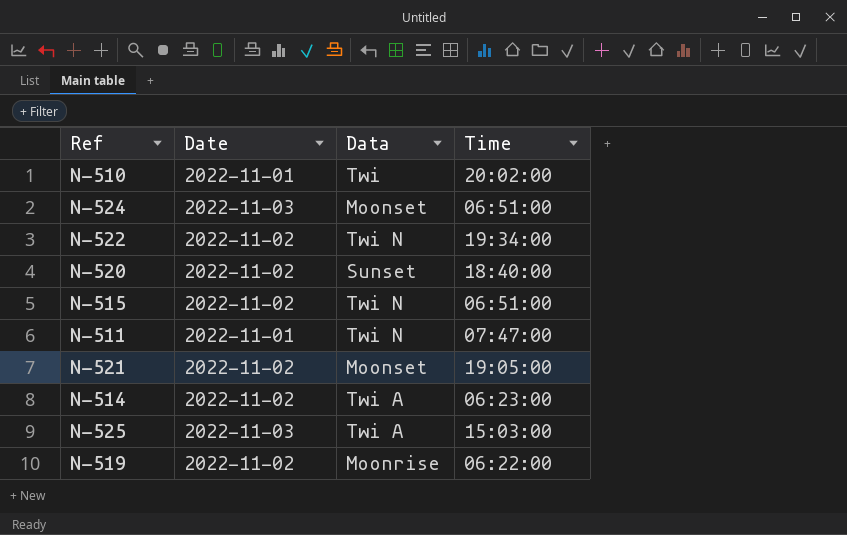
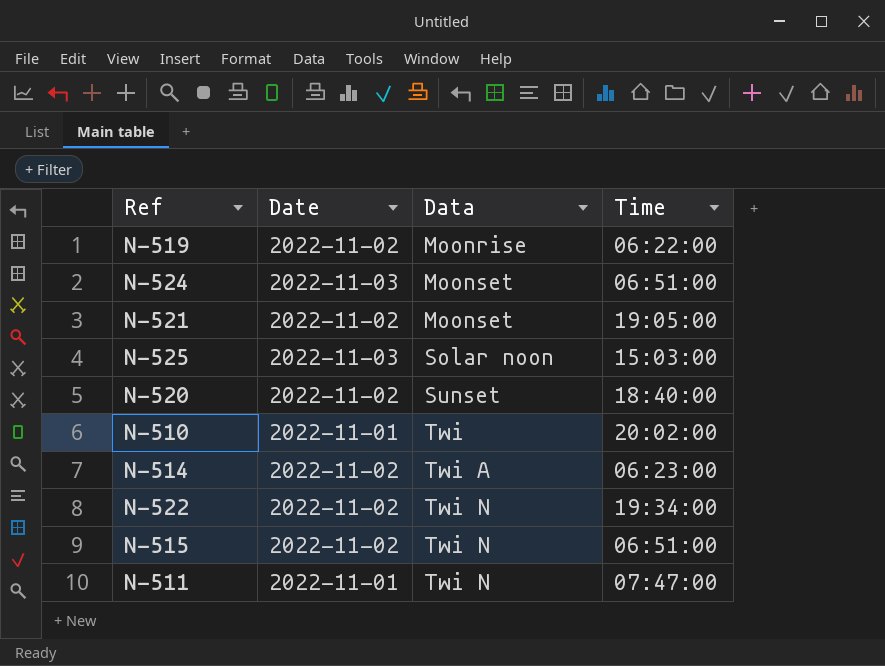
row order: none -> Data ascending
N-525 | Data: Twi A -> Solar noon

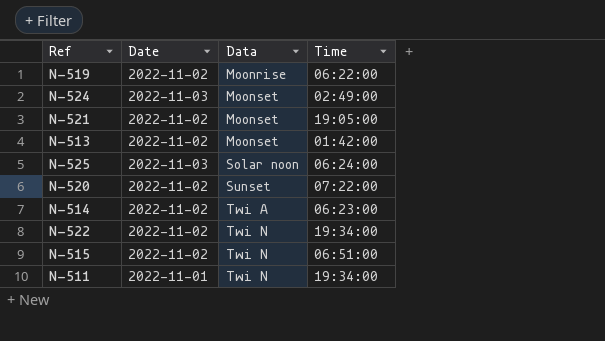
row N-510: 2022-11-01 | Twi | 20:02:00 -> none
N-524 | Time: 06:51:00 -> 02:49:00
row N-513: none -> 2022-11-02 | Moonset | 01:42:00
N-525 | Time: 15:03:00 -> 06:24:00
N-520 | Time: 18:40:00 -> 07:22:00
N-511 | Time: 07:47:00 -> 19:34:00

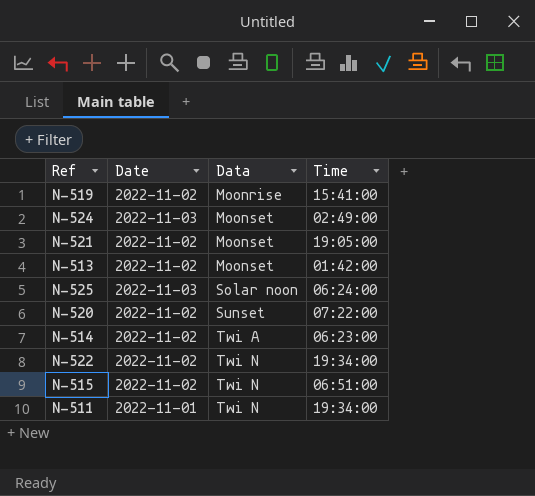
N-519 | Time: 06:22:00 -> 15:41:00

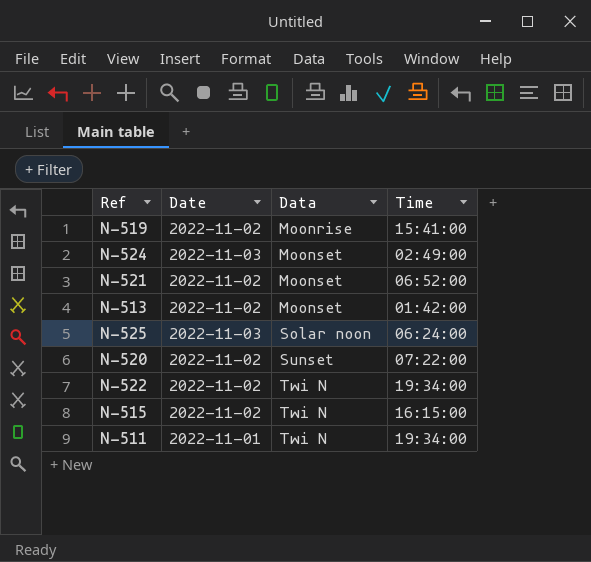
row N-514: 2022-11-02 | Twi A | 06:23:00 -> none
N-521 | Time: 19:05:00 -> 06:52:00
N-515 | Time: 06:51:00 -> 16:15:00

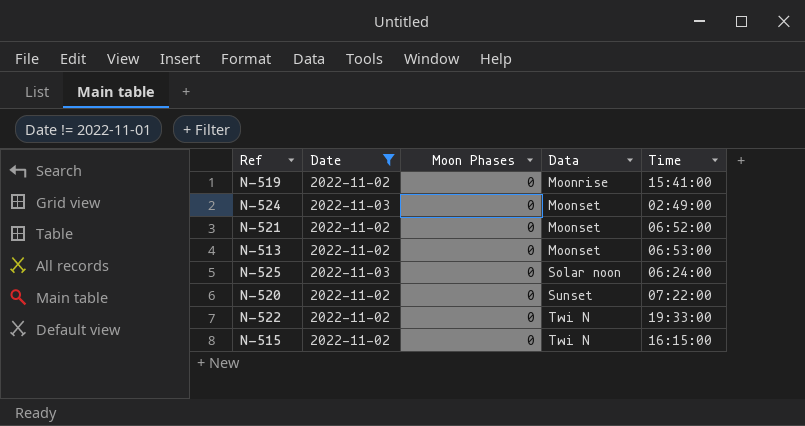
filter: none -> Date != 2022-11-01
column Moon Phases | position: none -> 3
N-513 | Time: 01:42:00 -> 06:53:00
N-522 | Time: 19:34:00 -> 19:33:00

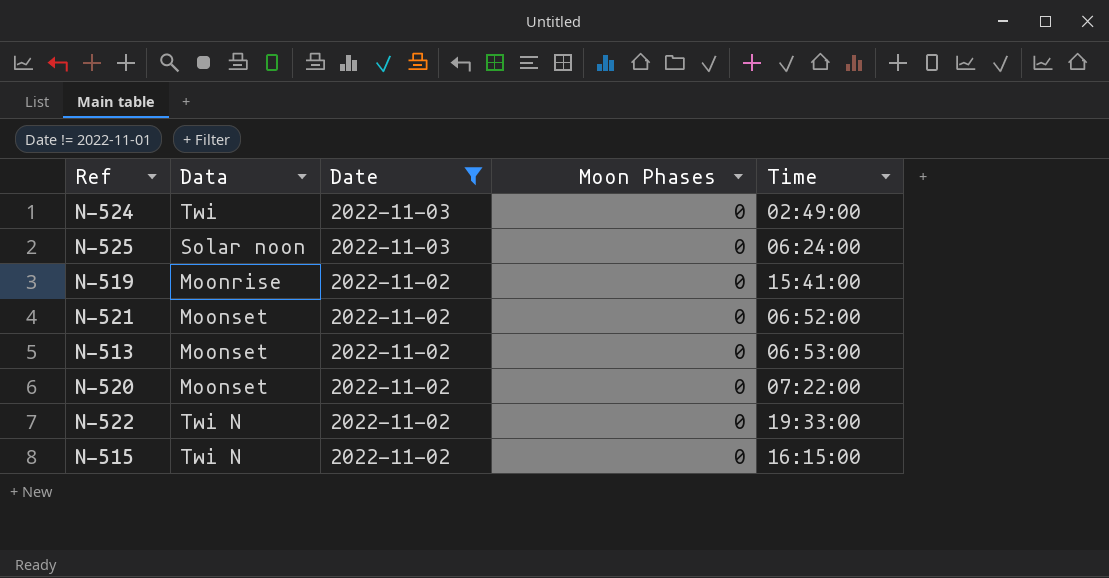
row order: Data ascending -> Date descending
column Data | position: 4 -> 2
N-524 | Data: Moonset -> Twi
N-520 | Data: Sunset -> Moonset

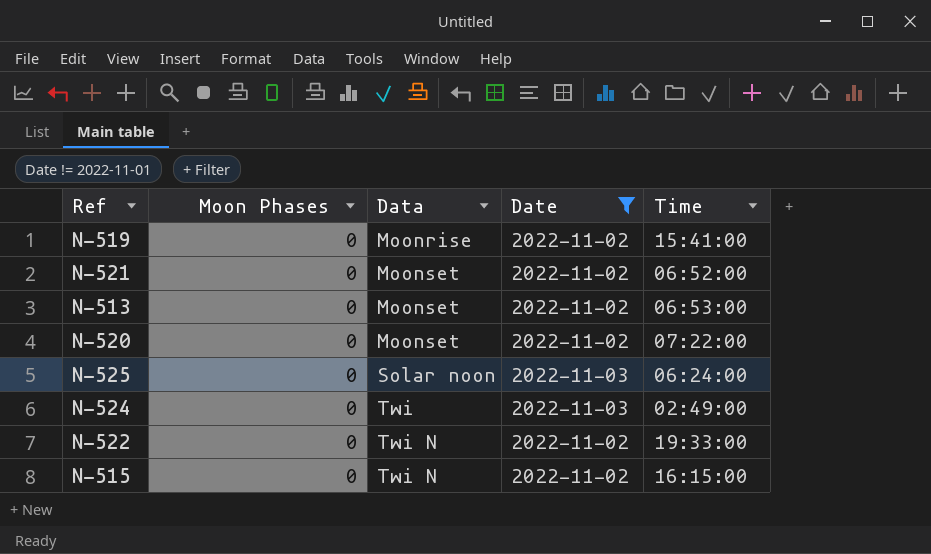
row order: Date descending -> Data ascending
column Moon Phases | position: 4 -> 2

